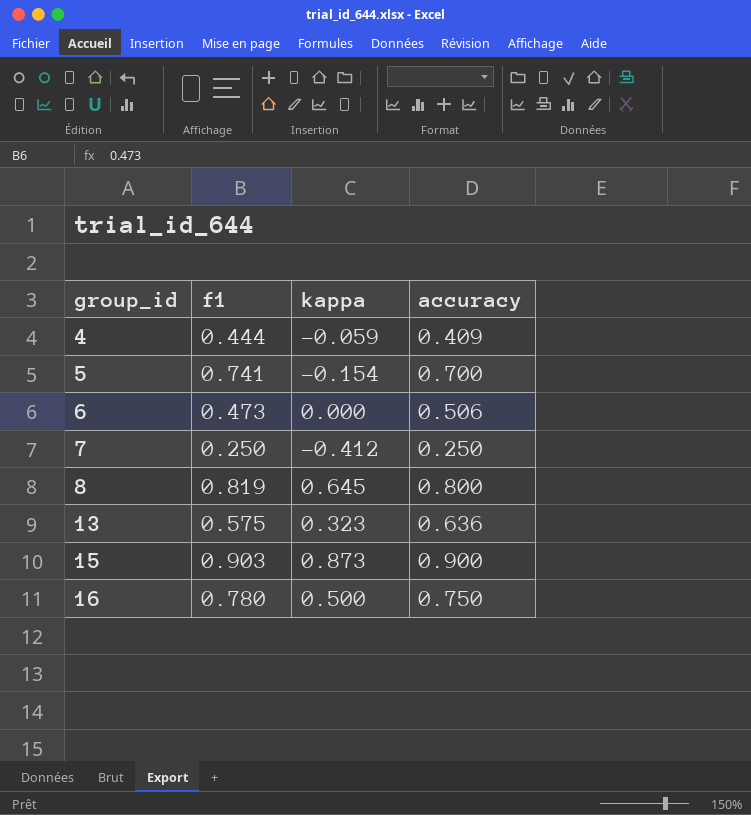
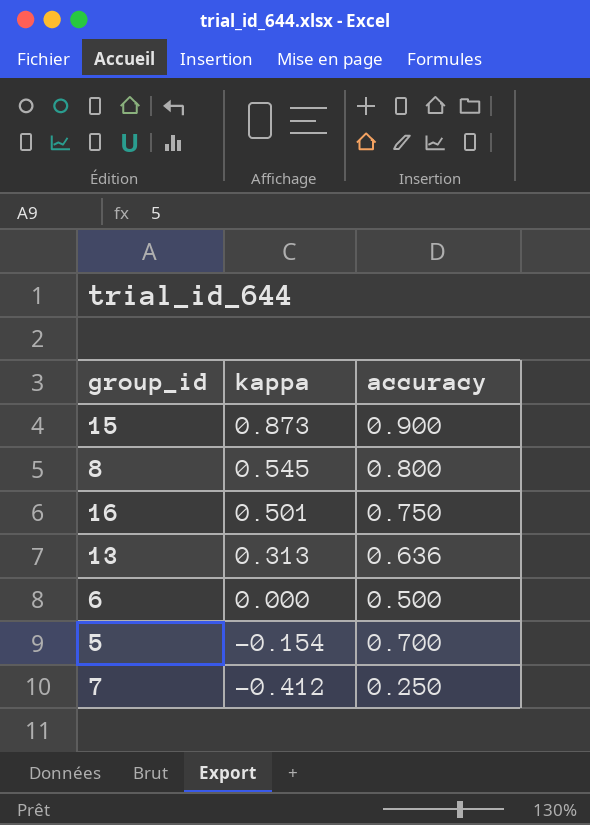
row order: group_id ascending -> kappa descending
column f1 | position: 2 -> none
row 4: 0.444 | -0.059 | 0.409 -> none
8 | kappa: 0.645 -> 0.545
16 | kappa: 0.500 -> 0.501
13 | kappa: 0.323 -> 0.313
6 | accuracy: 0.506 -> 0.500

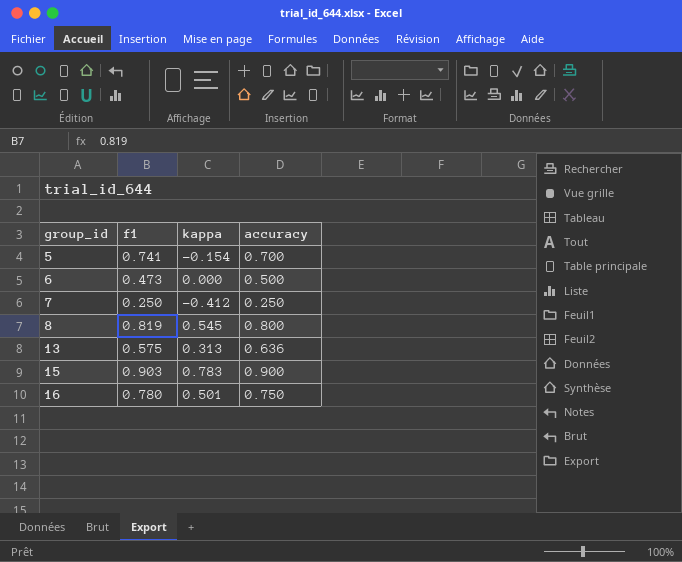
row order: kappa descending -> group_id ascending
column f1 | position: none -> 2
15 | kappa: 0.873 -> 0.783

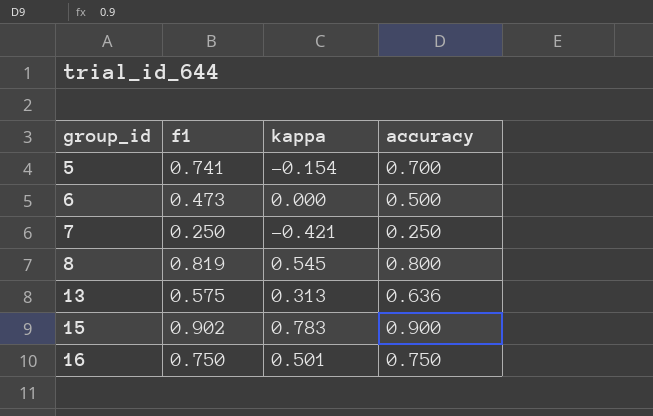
7 | kappa: -0.412 -> -0.421
15 | f1: 0.903 -> 0.902
16 | f1: 0.780 -> 0.750

